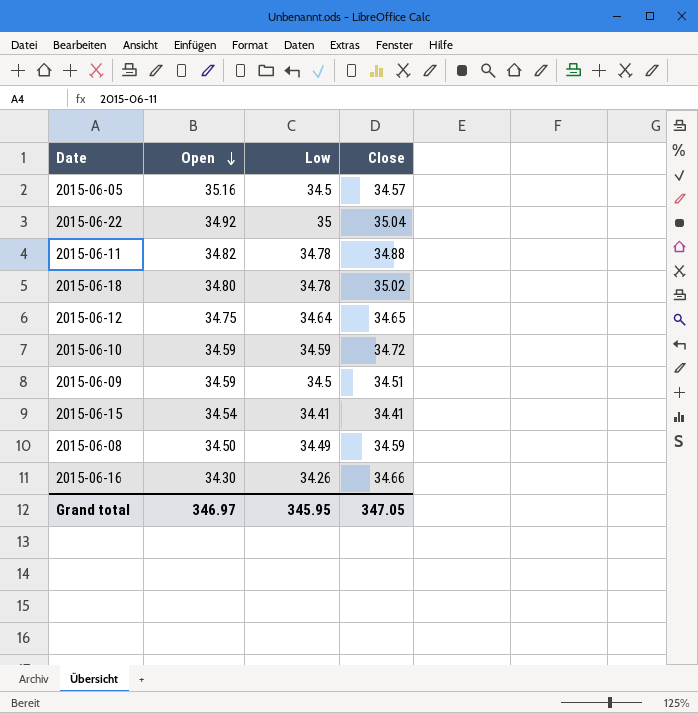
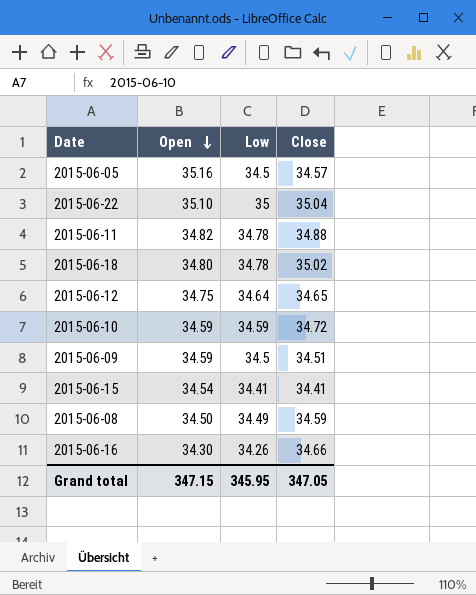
2015-06-22 | Open: 34.92 -> 35.10
Grand total | Open: 346.97 -> 347.15

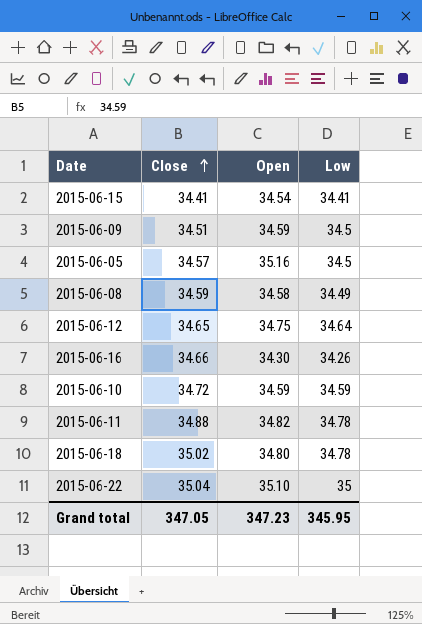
row order: Open descending -> Close ascending
column Close | position: 4 -> 2
2015-06-08 | Open: 34.50 -> 34.58
Grand total | Open: 347.15 -> 347.23

